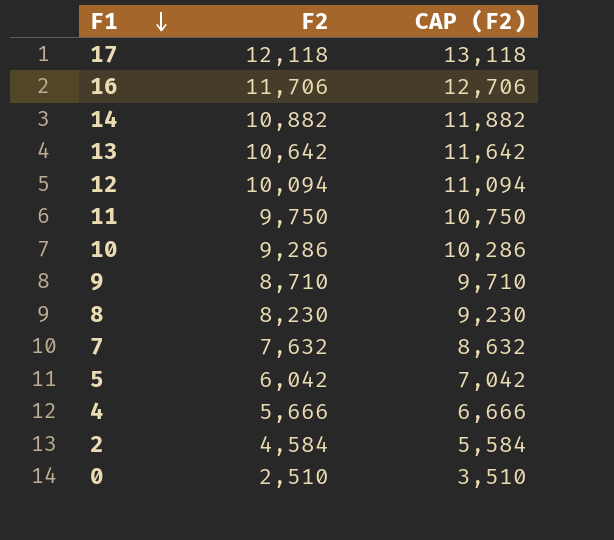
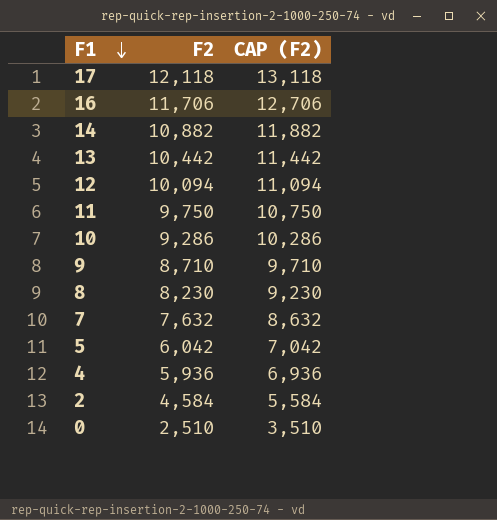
13 | F2: 10,642 -> 10,442
13 | CAP (F2): 11,642 -> 11,442
4 | F2: 5,666 -> 5,936
4 | CAP (F2): 6,666 -> 6,936

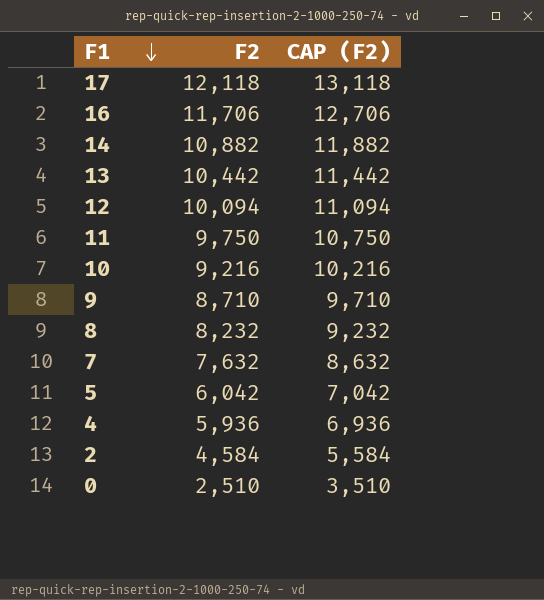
10 | F2: 9,286 -> 9,216
10 | CAP (F2): 10,286 -> 10,216
8 | F2: 8,230 -> 8,232
8 | CAP (F2): 9,230 -> 9,232

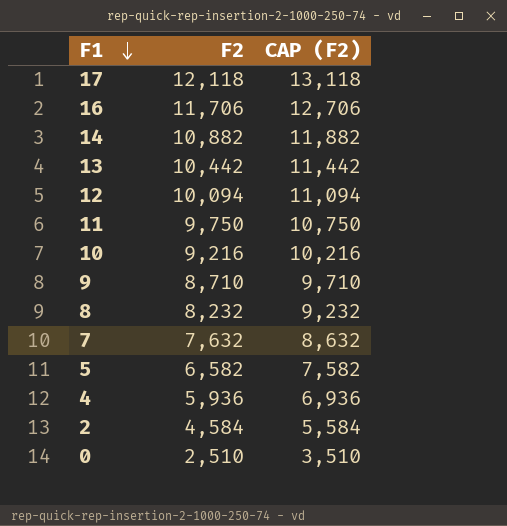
5 | F2: 6,042 -> 6,582
5 | CAP (F2): 7,042 -> 7,582

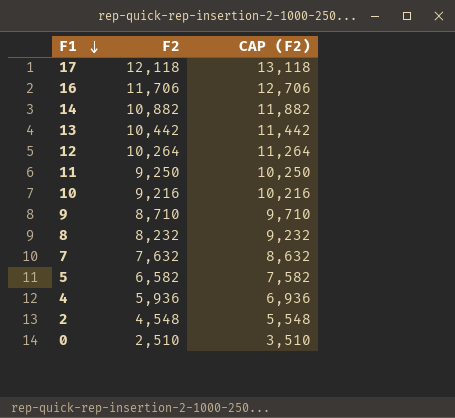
12 | F2: 10,094 -> 10,264
12 | CAP (F2): 11,094 -> 11,264
11 | F2: 9,750 -> 9,250
11 | CAP (F2): 10,750 -> 10,250
2 | F2: 4,584 -> 4,548
2 | CAP (F2): 5,584 -> 5,548

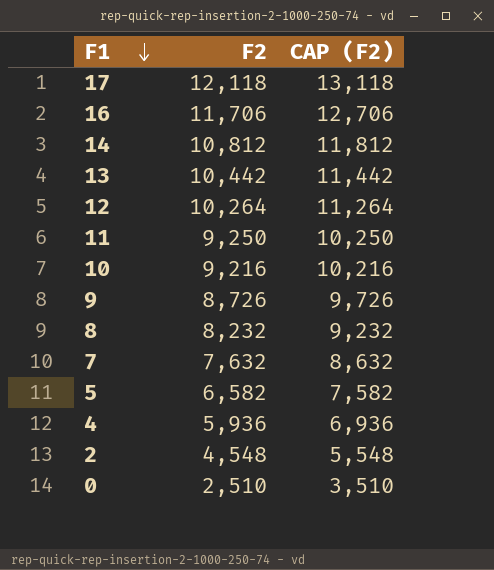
14 | F2: 10,882 -> 10,812
14 | CAP (F2): 11,882 -> 11,812
9 | F2: 8,710 -> 8,726
9 | CAP (F2): 9,710 -> 9,726

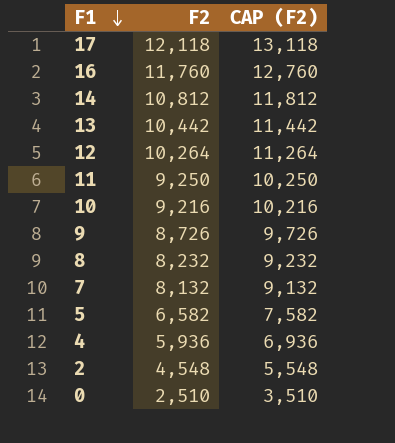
16 | F2: 11,706 -> 11,760
16 | CAP (F2): 12,706 -> 12,760
7 | F2: 7,632 -> 8,132
7 | CAP (F2): 8,632 -> 9,132

